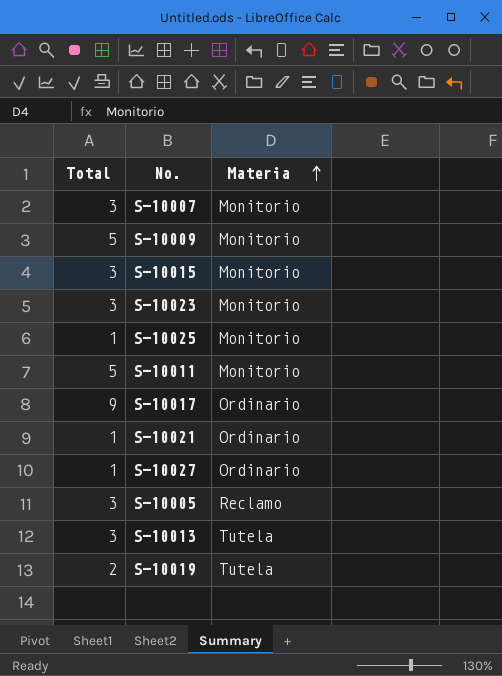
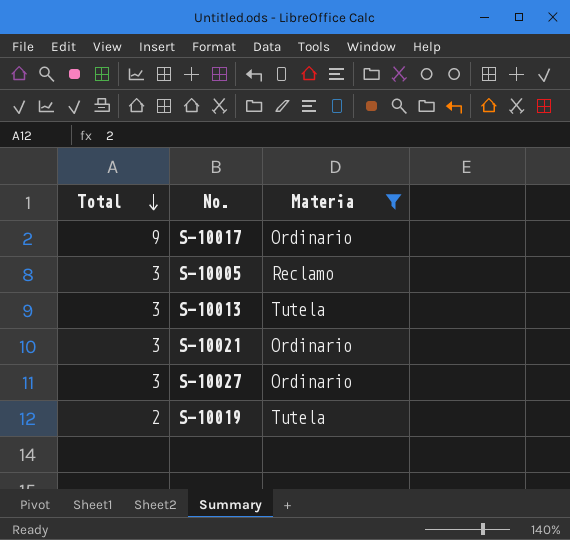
filter: none -> Materia != Monitorio
row order: Materia ascending -> Total descending
S-10021 | Total: 1 -> 3
S-10027 | Total: 1 -> 3

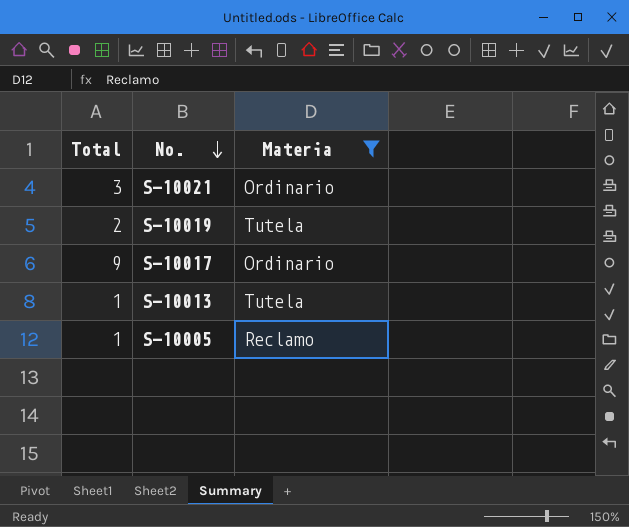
row order: Total descending -> No. descending
row S-10027: 3 | Ordinario -> none
S-10013 | Total: 3 -> 1
S-10005 | Total: 3 -> 1

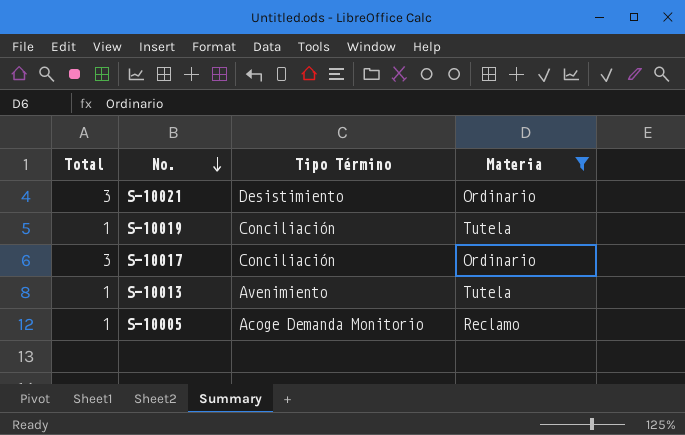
column Tipo Término | position: none -> 3
S-10019 | Total: 2 -> 1
S-10017 | Total: 9 -> 3

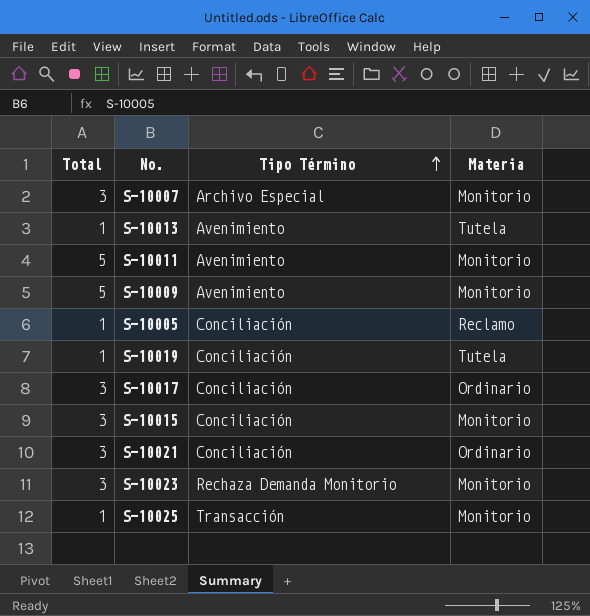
filter: Materia != Monitorio -> none
row order: No. descending -> Tipo Término ascending
S-10005 | Tipo Término: Acoge Demanda Monitorio -> Conciliación
S-10021 | Tipo Término: Desistimiento -> Conciliación

